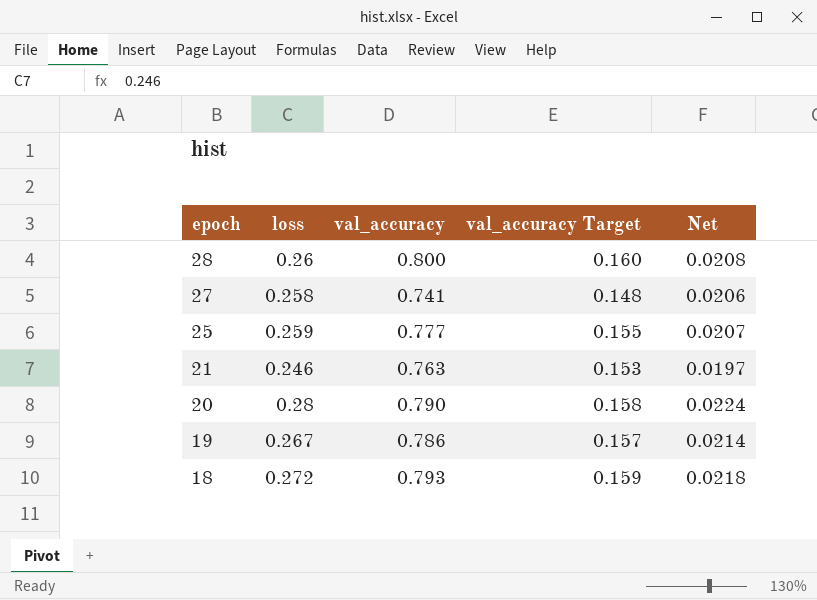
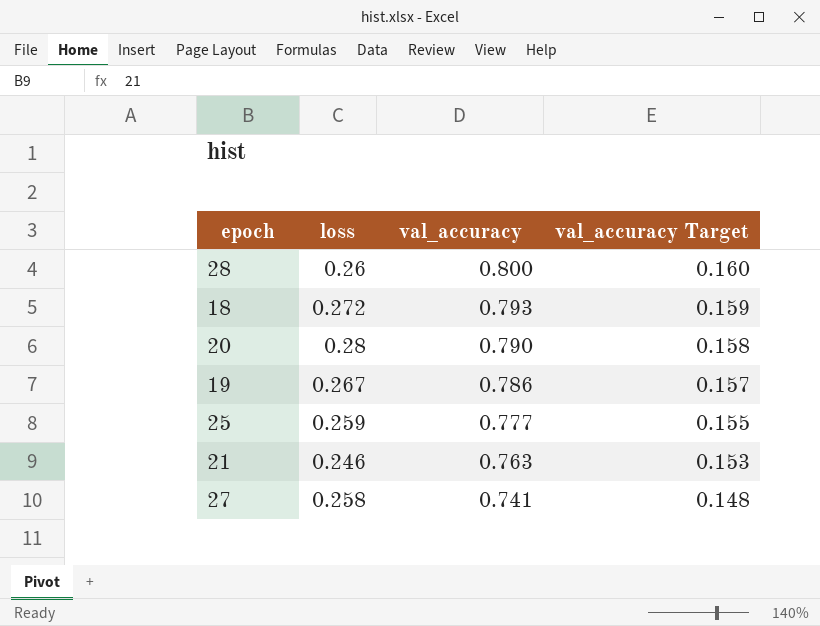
row order: epoch descending -> val_accuracy descending
column Net | formula: [loss] * 0.08 -> none

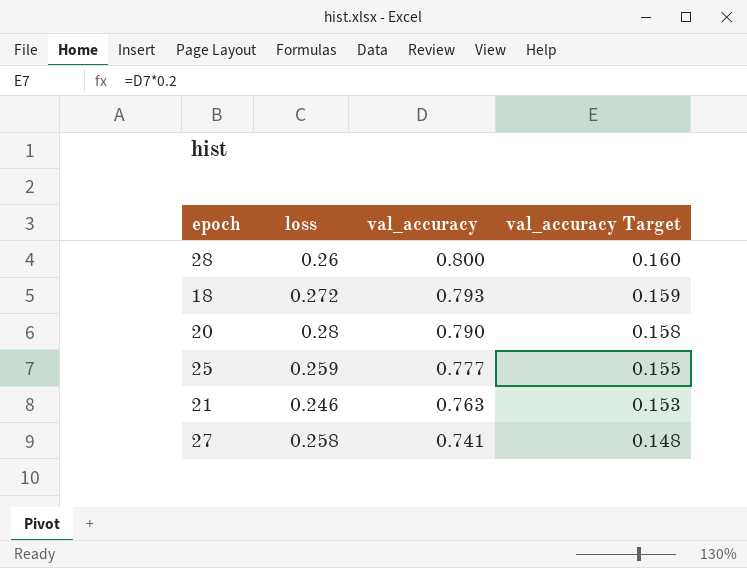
row 19: 0.267 | 0.786 | 0.157 -> none

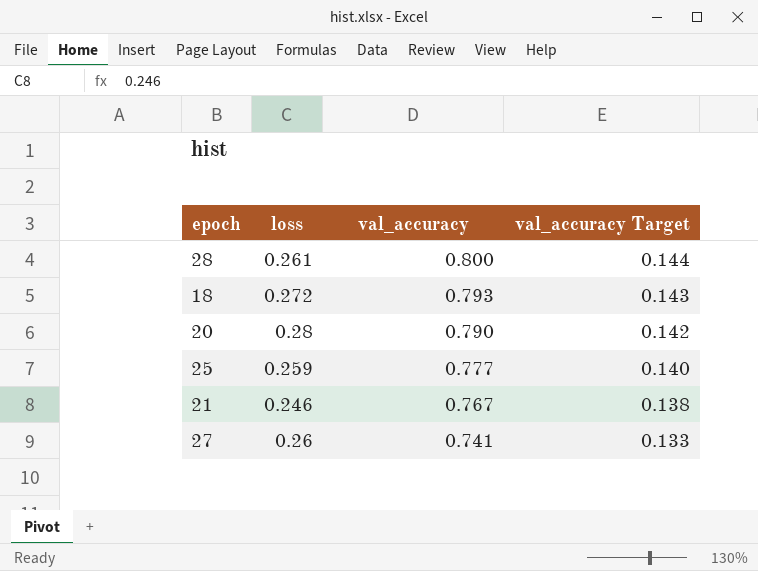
column val_accuracy Target | formula: [val_accuracy] * 0.2 -> [val_accuracy] * 0.18
28 | loss: 0.26 -> 0.261
21 | val_accuracy: 0.763 -> 0.767
27 | loss: 0.258 -> 0.26

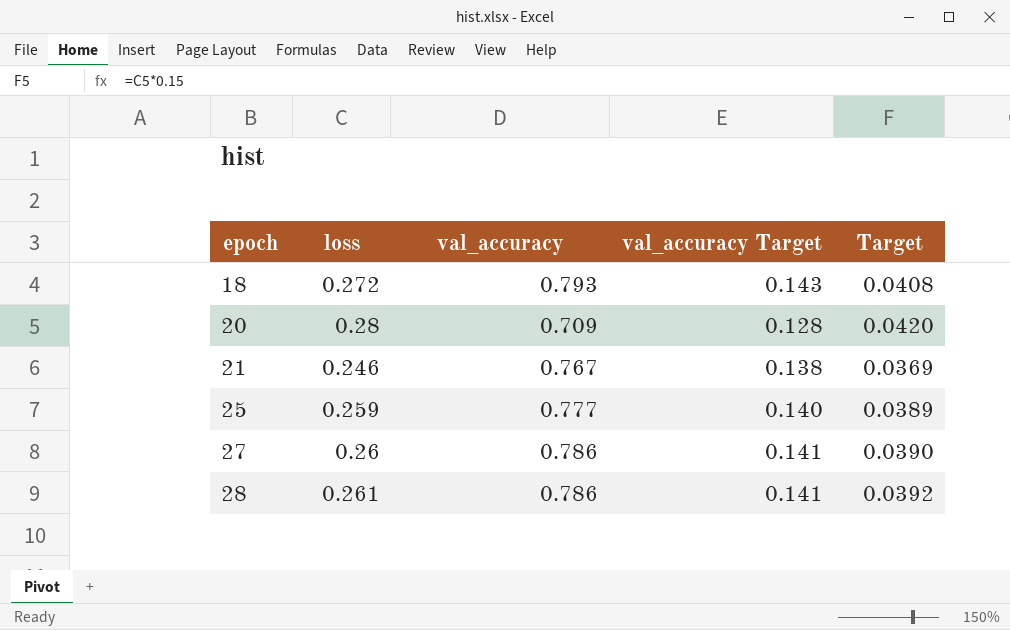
row order: val_accuracy descending -> epoch ascending
column Target | formula: none -> [loss] * 0.15
20 | val_accuracy: 0.790 -> 0.709
20 | val_accuracy Target: 0.142 -> 0.128
27 | val_accuracy: 0.741 -> 0.786
27 | val_accuracy Target: 0.133 -> 0.141
28 | val_accuracy: 0.800 -> 0.786
28 | val_accuracy Target: 0.144 -> 0.141

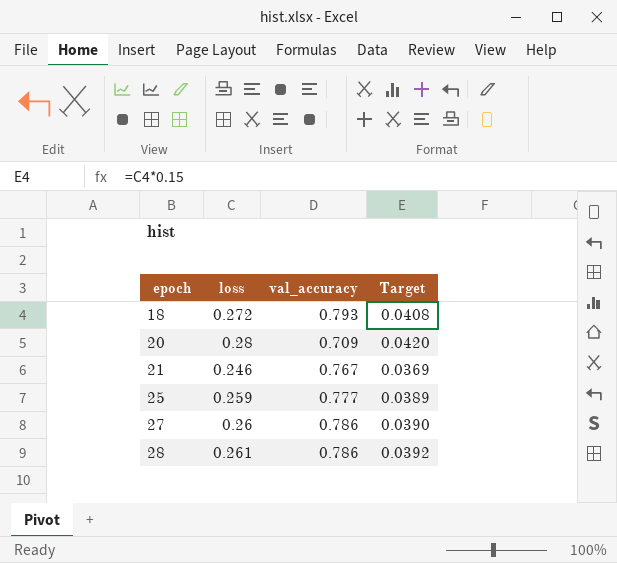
column val_accuracy Target | formula: [val_accuracy] * 0.18 -> none

